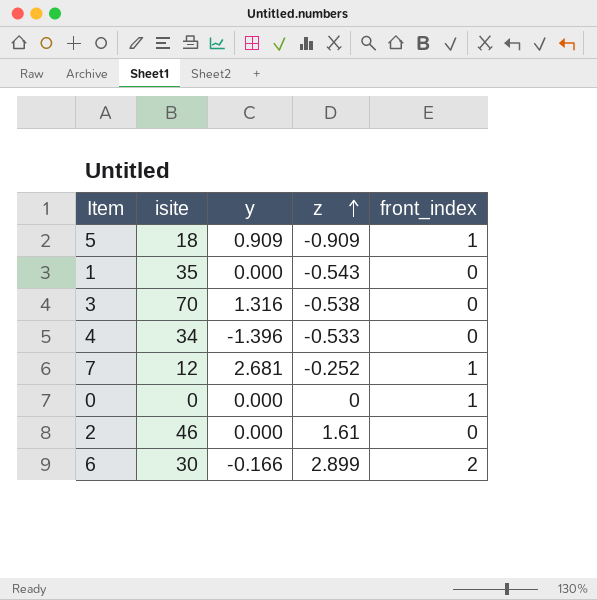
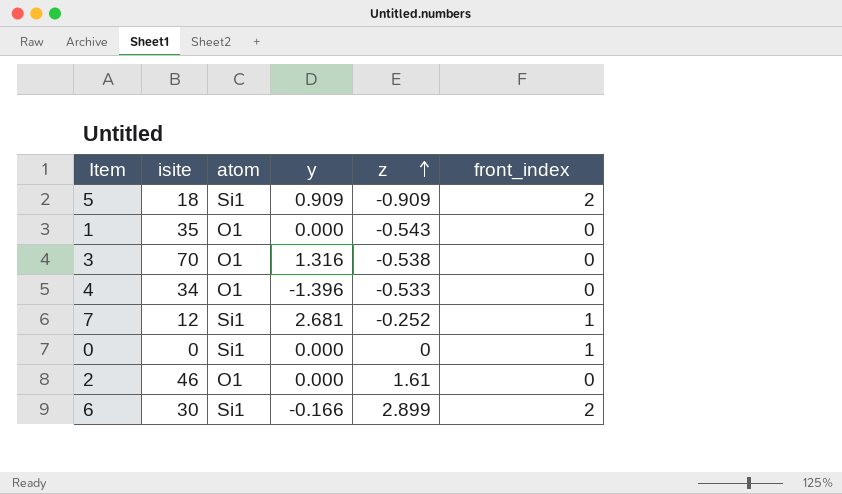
column atom | position: none -> 3
5 | front_index: 1 -> 2

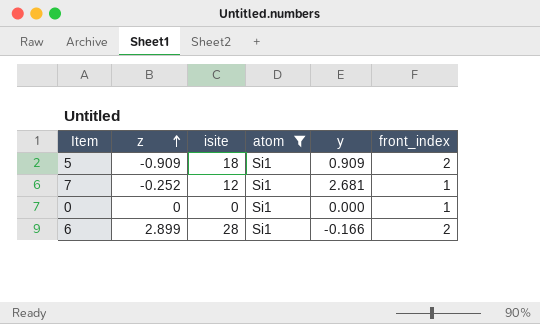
filter: none -> atom = Si1
column z | position: 5 -> 2
6 | isite: 30 -> 28

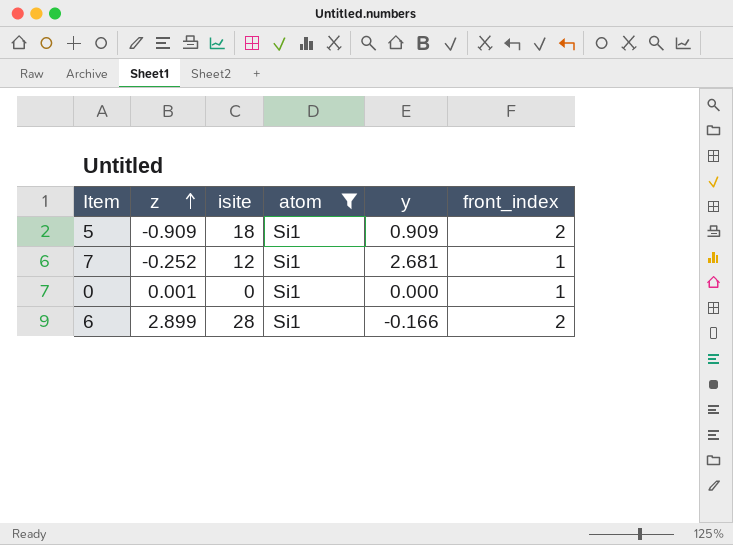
0 | z: 0 -> 0.001

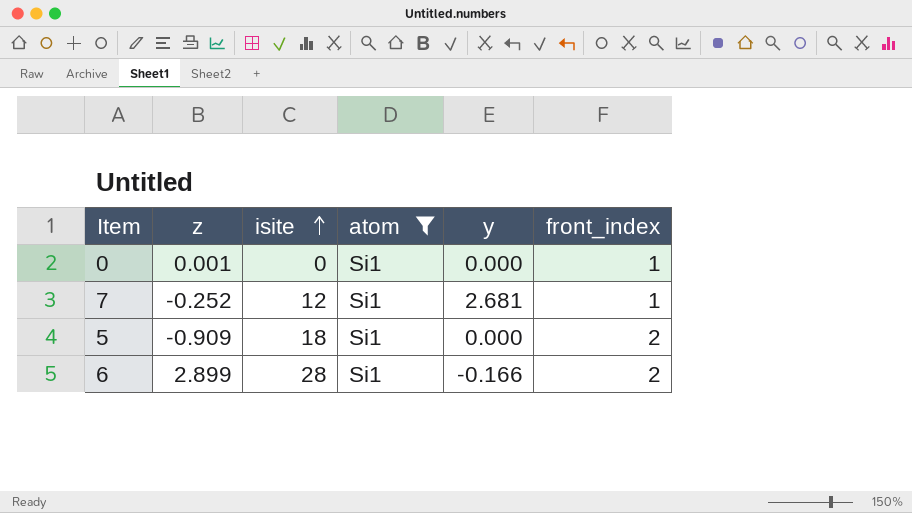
row order: z ascending -> isite ascending
5 | y: 0.909 -> 0.000

